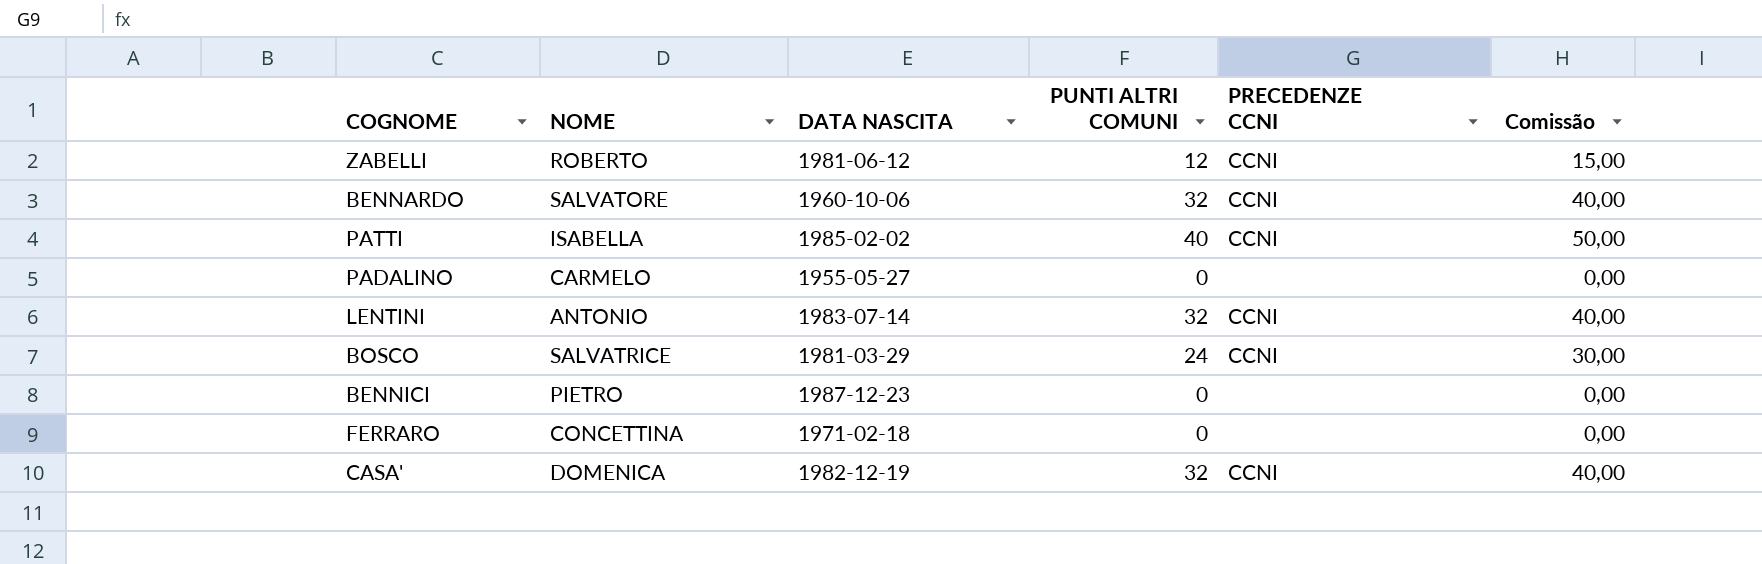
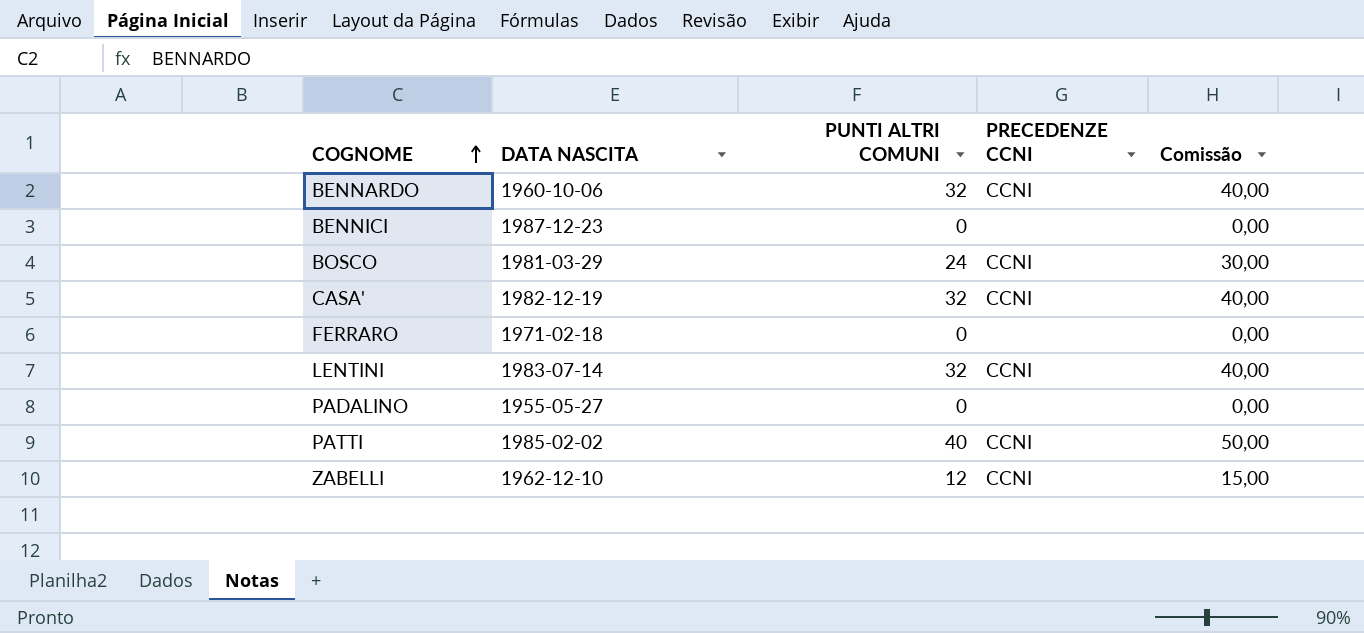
row order: none -> COGNOME ascending
column NOME | position: 2 -> none
ZABELLI | DATA NASCITA: 1981-06-12 -> 1962-12-10

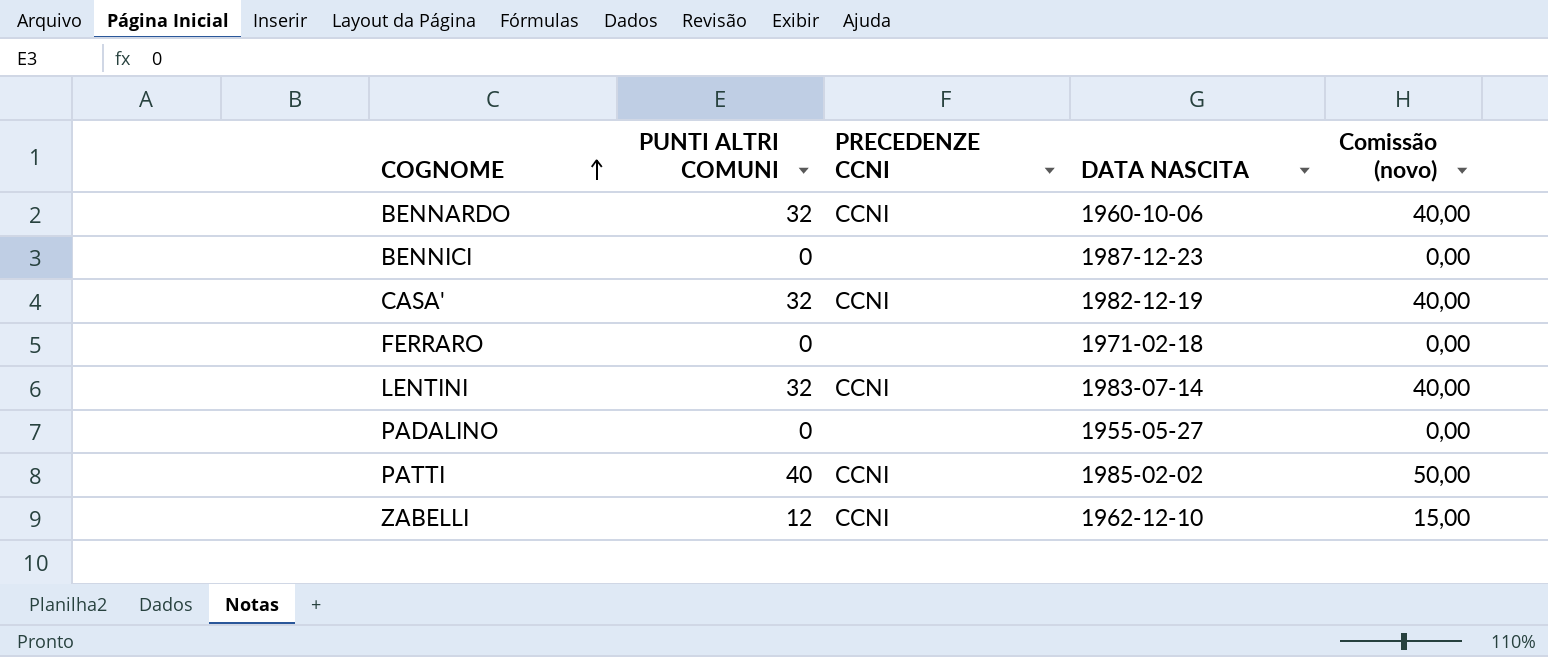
column DATA NASCITA | position: 2 -> 4
column name: Comissão -> Comissão (novo)
row BOSCO: 1981-03-29 | 24 | CCNI | 30,00 -> none

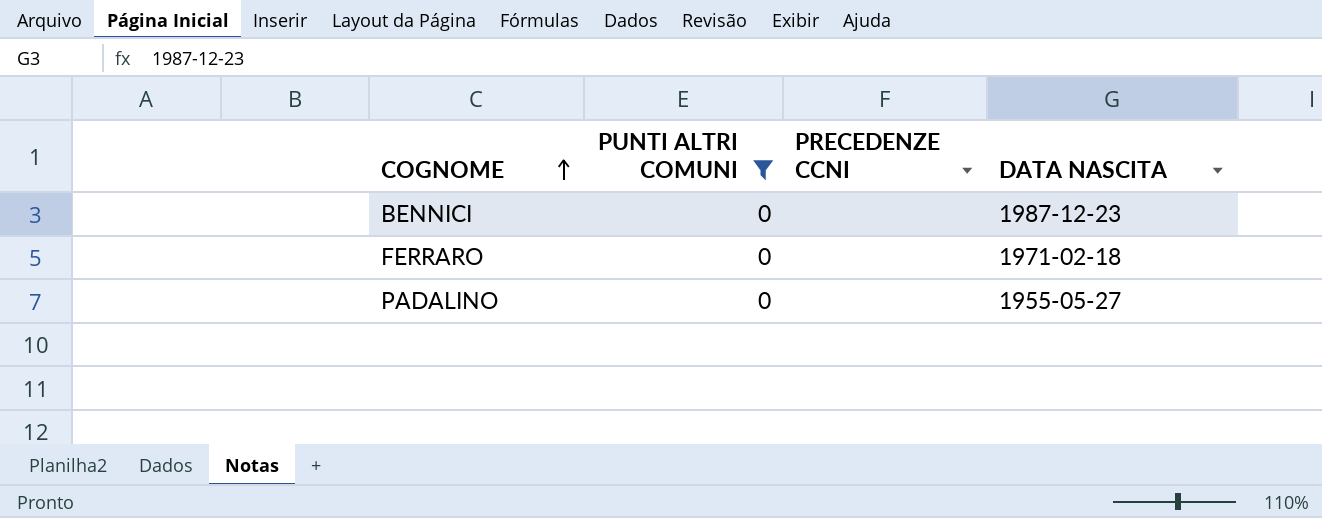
filter: none -> PUNTI ALTRI COMUNI = 0
column Comissão (novo) | formula: [PUNTI ALTRI COMUNI] * 1,25 -> none

